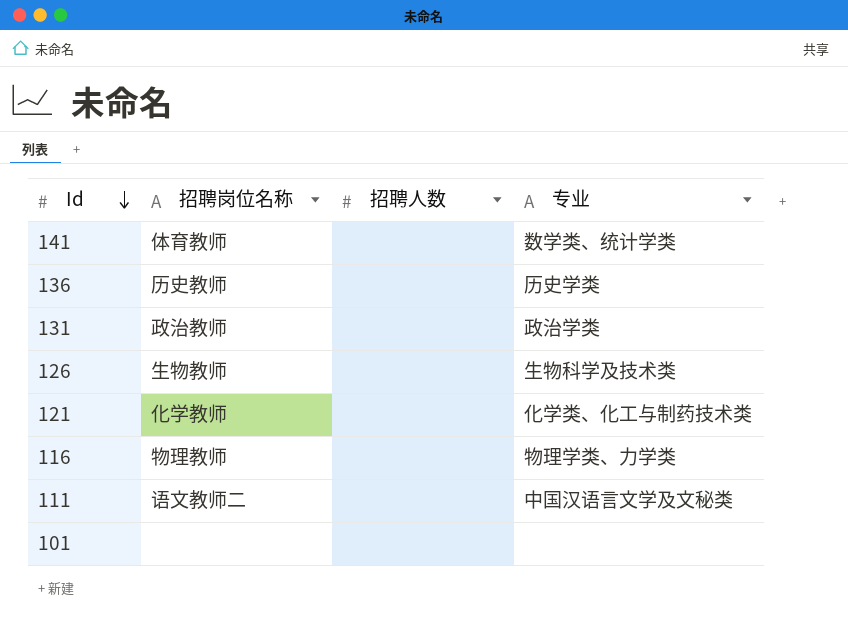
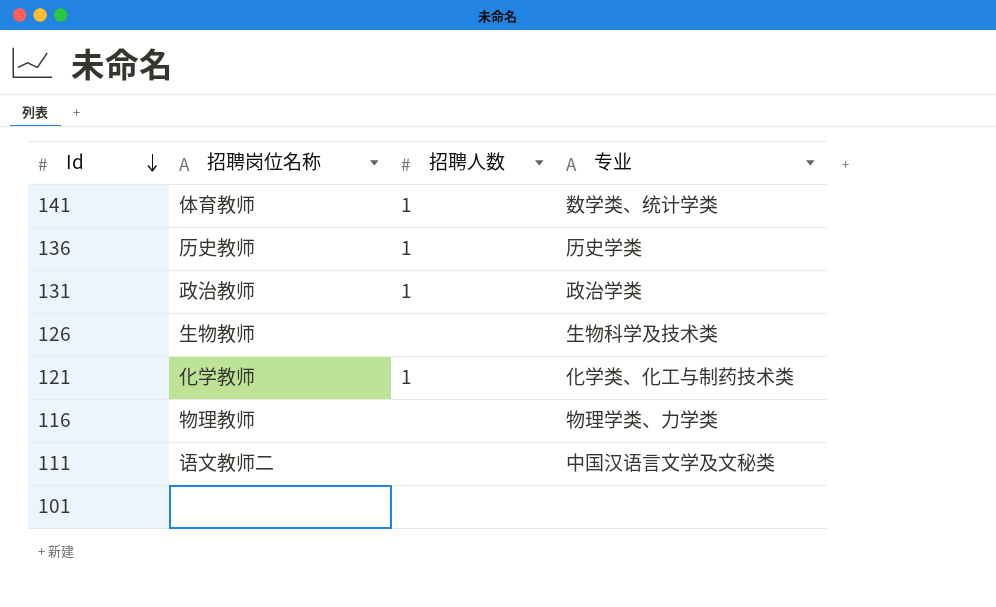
141 | 招聘人数: none -> 1
136 | 招聘人数: none -> 1
131 | 招聘人数: none -> 1
121 | 招聘人数: none -> 1

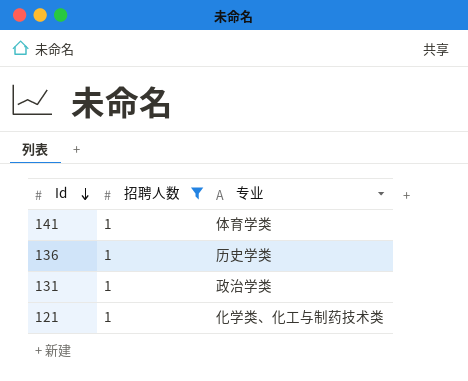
filter: none -> 招聘人数 = 1
column 招聘岗位名称 | position: 2 -> none
141 | 专业: 数学类、统计学类 -> 体育学类

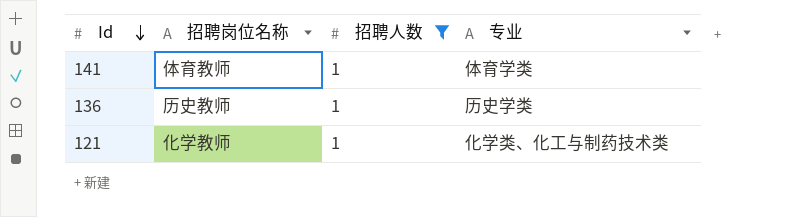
column 招聘岗位名称 | position: none -> 2
row 131: 1 | 政治学类 -> none

